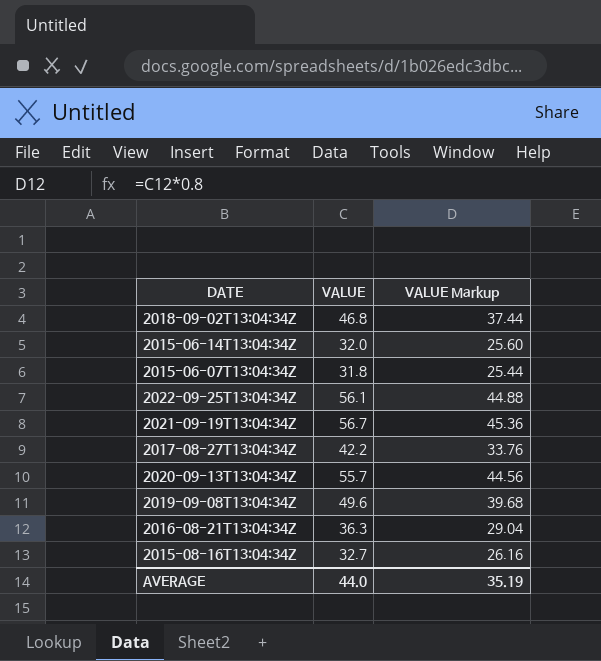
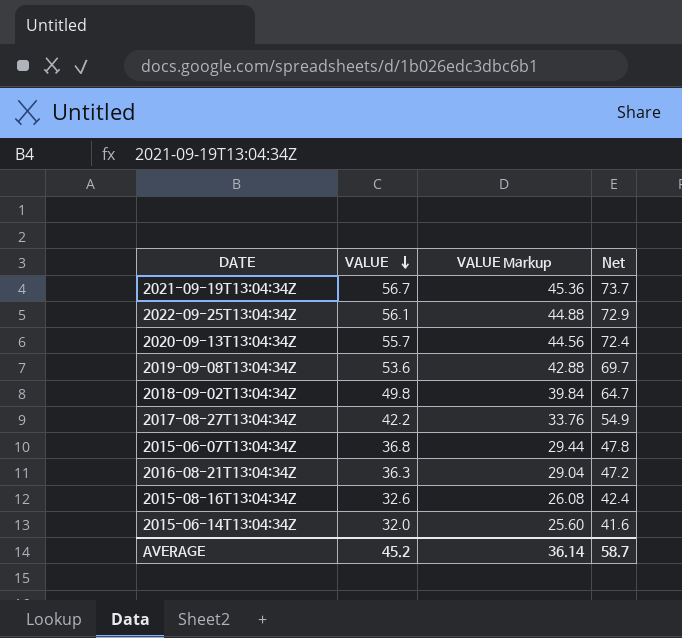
row order: none -> VALUE descending
column Net | formula: none -> [VALUE] * 1.3
2019-09-08T13:04:34Z | VALUE: 49.6 -> 53.6
2019-09-08T13:04:34Z | VALUE Markup: 39.68 -> 42.88
2018-09-02T13:04:34Z | VALUE: 46.8 -> 49.8
2018-09-02T13:04:34Z | VALUE Markup: 37.44 -> 39.84
2015-06-07T13:04:34Z | VALUE: 31.8 -> 36.8
2015-06-07T13:04:34Z | VALUE Markup: 25.44 -> 29.44
2015-08-16T13:04:34Z | VALUE: 32.7 -> 32.6
2015-08-16T13:04:34Z | VALUE Markup: 26.16 -> 26.08
AVERAGE | VALUE: 44.0 -> 45.2
AVERAGE | VALUE Markup: 35.19 -> 36.14

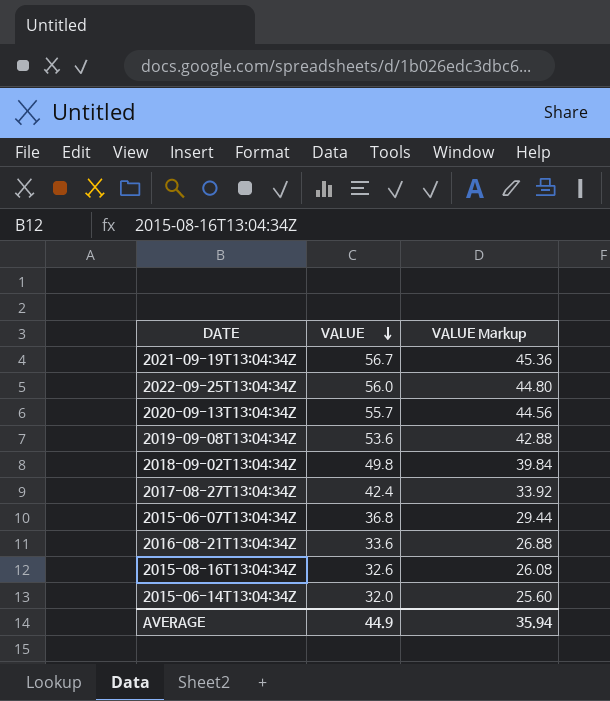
column Net | formula: [VALUE] * 1.3 -> none
2022-09-25T13:04:34Z | VALUE: 56.1 -> 56.0
2022-09-25T13:04:34Z | VALUE Markup: 44.88 -> 44.80
2017-08-27T13:04:34Z | VALUE: 42.2 -> 42.4
2017-08-27T13:04:34Z | VALUE Markup: 33.76 -> 33.92
2016-08-21T13:04:34Z | VALUE: 36.3 -> 33.6
2016-08-21T13:04:34Z | VALUE Markup: 29.04 -> 26.88
AVERAGE | VALUE: 45.2 -> 44.9
AVERAGE | VALUE Markup: 36.14 -> 35.94

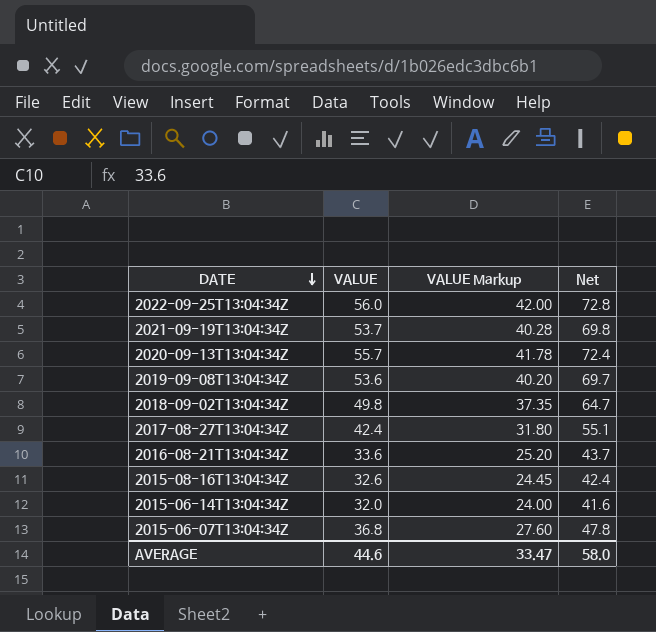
row order: VALUE descending -> DATE descending
column VALUE Markup | formula: [VALUE] * 0.8 -> [VALUE] * 0.75
column Net | formula: none -> [VALUE] * 1.3
2021-09-19T13:04:34Z | VALUE: 56.7 -> 53.7
AVERAGE | VALUE: 44.9 -> 44.6
AVERAGE | VALUE Markup: 35.94 -> 33.47

